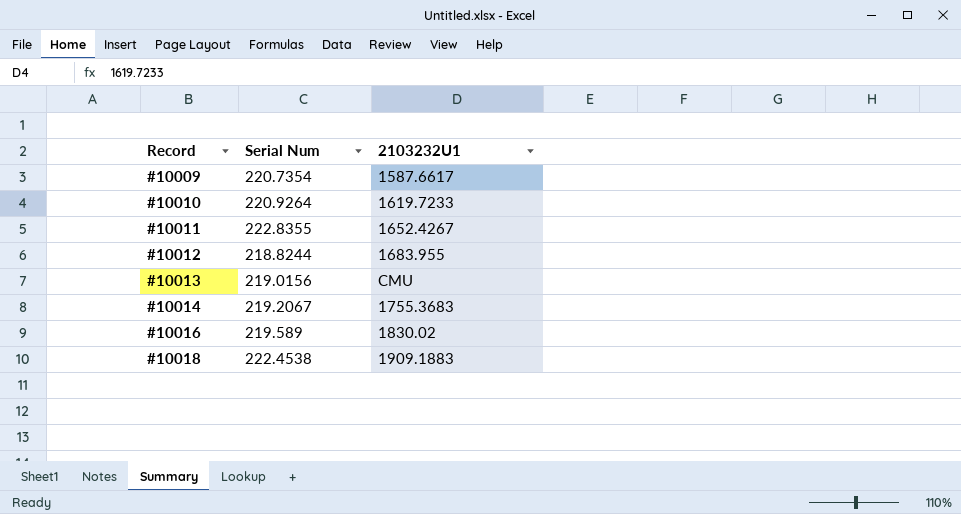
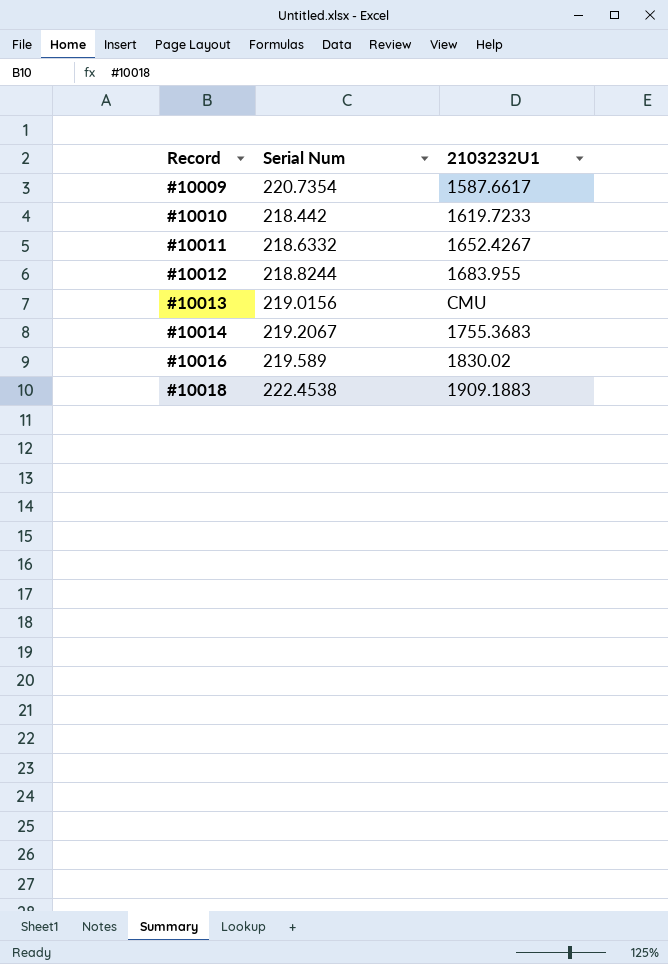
#10010 | Serial Num: 220.9264 -> 218.442
#10011 | Serial Num: 222.8355 -> 218.6332

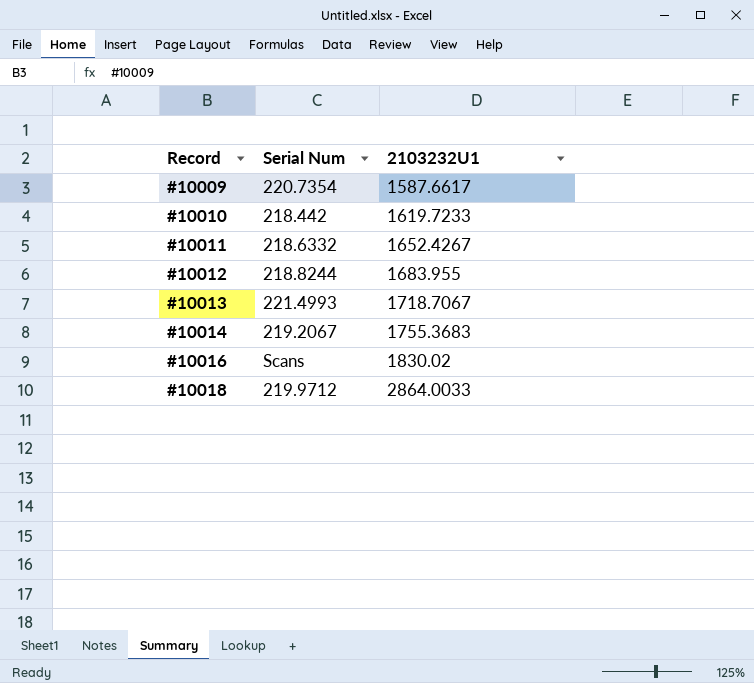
#10013 | Serial Num: 219.0156 -> 221.4993
#10013 | 2103232U1: CMU -> 1718.7067
#10016 | Serial Num: 219.589 -> Scans
#10018 | Serial Num: 222.4538 -> 219.9712
#10018 | 2103232U1: 1909.1883 -> 2864.0033

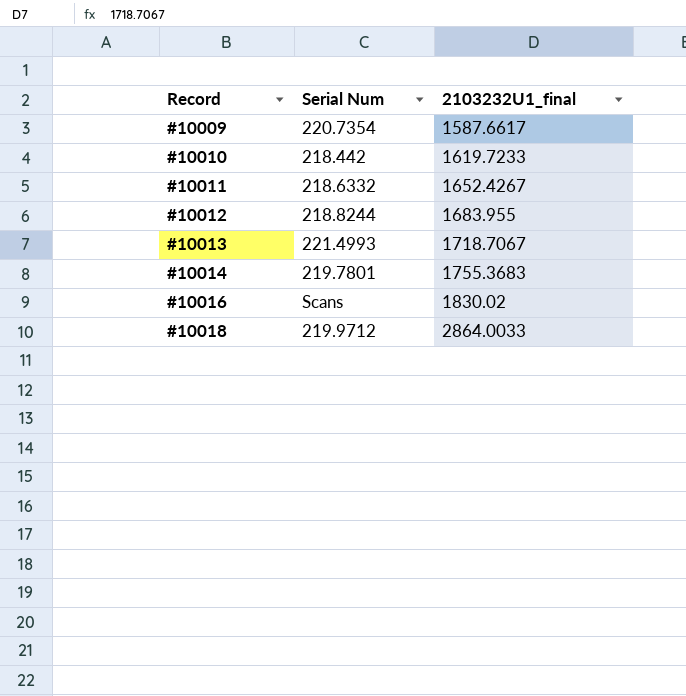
column name: 2103232U1 -> 2103232U1_final
#10014 | Serial Num: 219.2067 -> 219.7801

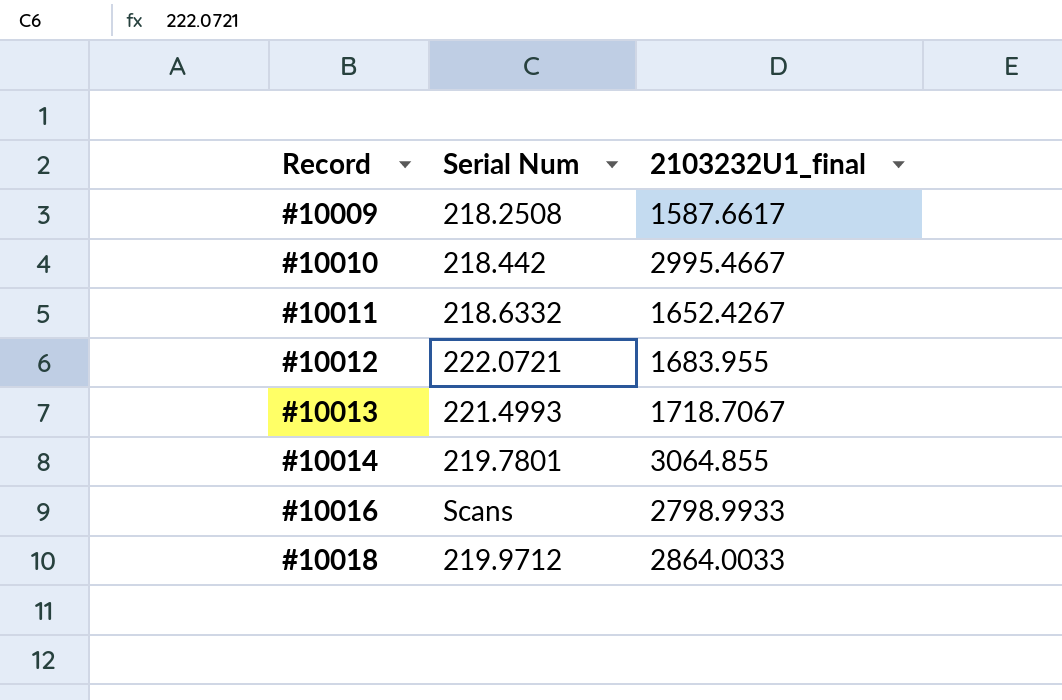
#10009 | Serial Num: 220.7354 -> 218.2508
#10010 | 2103232U1_final: 1619.7233 -> 2995.4667
#10012 | Serial Num: 218.8244 -> 222.0721
#10014 | 2103232U1_final: 1755.3683 -> 3064.855
#10016 | 2103232U1_final: 1830.02 -> 2798.9933

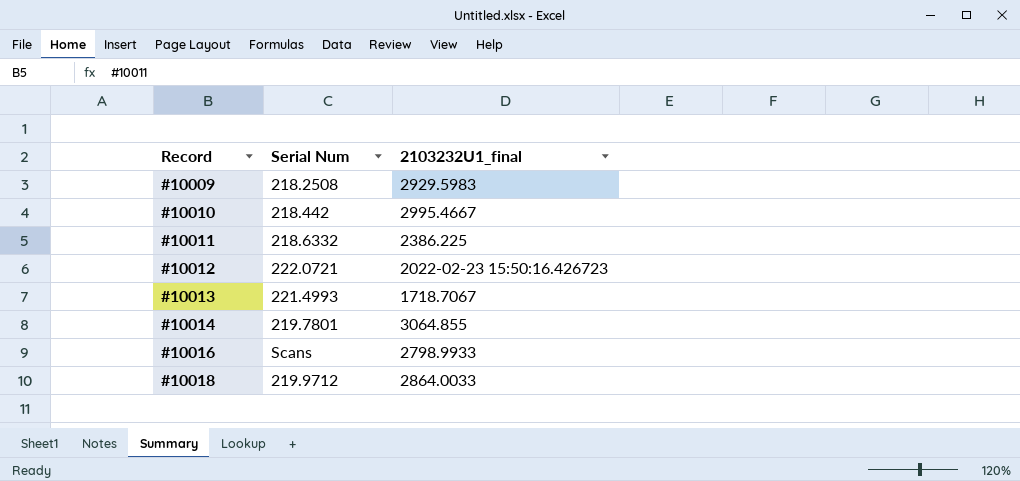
#10009 | 2103232U1_final: 1587.6617 -> 2929.5983
#10011 | 2103232U1_final: 1652.4267 -> 2386.225
#10012 | 2103232U1_final: 1683.955 -> 2022-02-23 15:50:16.426723

